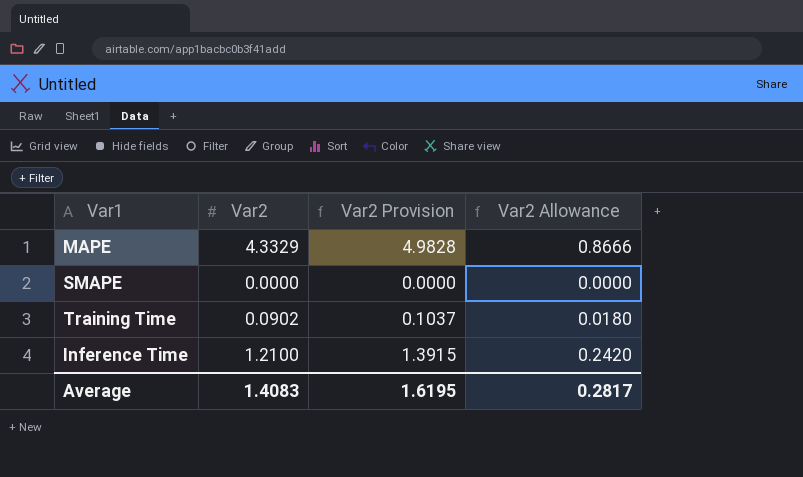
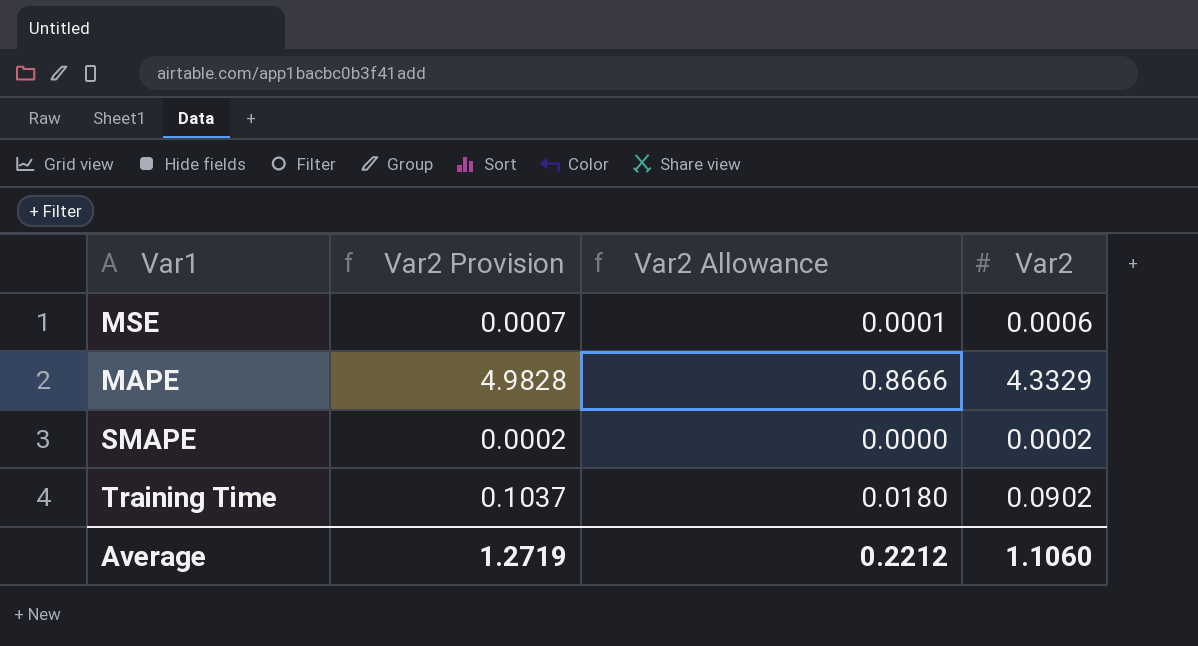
column Var2 | position: 2 -> 4
row Inference Time: 1.2100 | 1.3915 | 0.2420 -> none
row MSE: none -> 0.0007 | 0.0001 | 0.0006
SMAPE | Var2 Provision: 0.0000 -> 0.0002
SMAPE | Var2: 0.0000 -> 0.0002
Average | Var2 Provision: 1.6195 -> 1.2719
Average | Var2 Allowance: 0.2817 -> 0.2212
Average | Var2: 1.4083 -> 1.1060

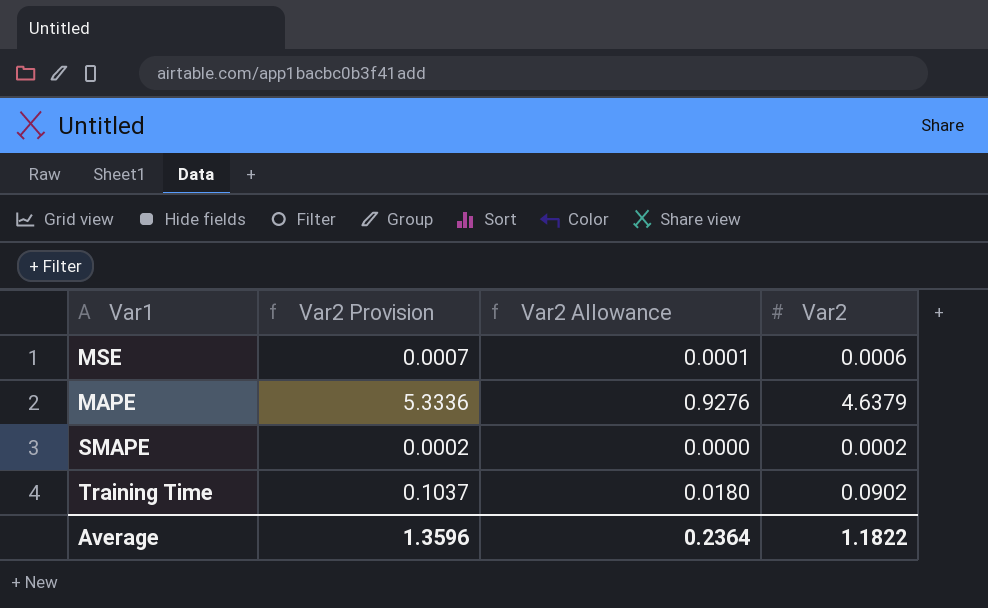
MAPE | Var2 Provision: 4.9828 -> 5.3336
MAPE | Var2 Allowance: 0.8666 -> 0.9276
MAPE | Var2: 4.3329 -> 4.6379
Average | Var2 Provision: 1.2719 -> 1.3596
Average | Var2 Allowance: 0.2212 -> 0.2364
Average | Var2: 1.1060 -> 1.1822

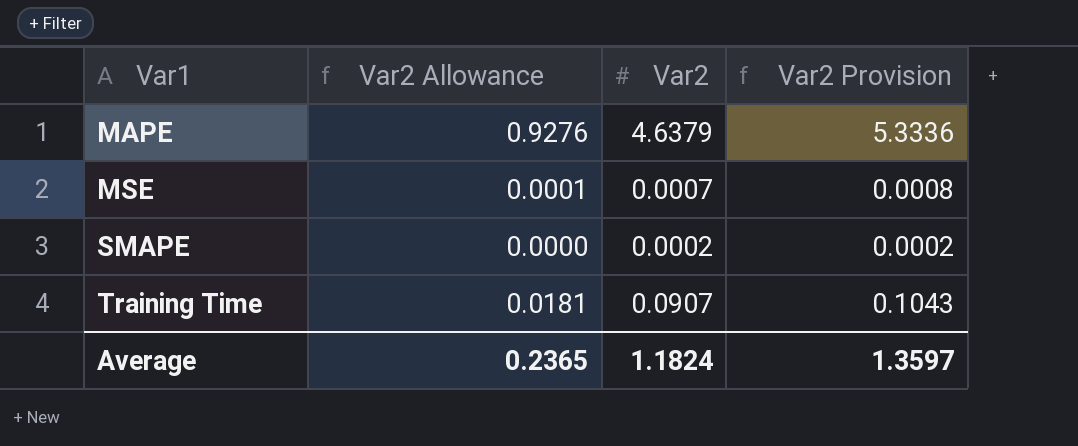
row order: none -> Var1 ascending
column Var2 Provision | position: 2 -> 4
MSE | Var2: 0.0006 -> 0.0007
MSE | Var2 Provision: 0.0007 -> 0.0008
Training Time | Var2 Allowance: 0.0180 -> 0.0181
Training Time | Var2: 0.0902 -> 0.0907
Training Time | Var2 Provision: 0.1037 -> 0.1043
Average | Var2 Allowance: 0.2364 -> 0.2365
Average | Var2: 1.1822 -> 1.1824
Average | Var2 Provision: 1.3596 -> 1.3597

